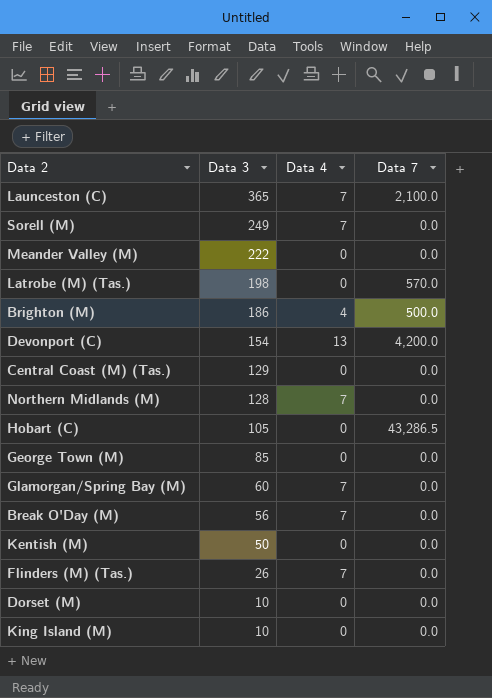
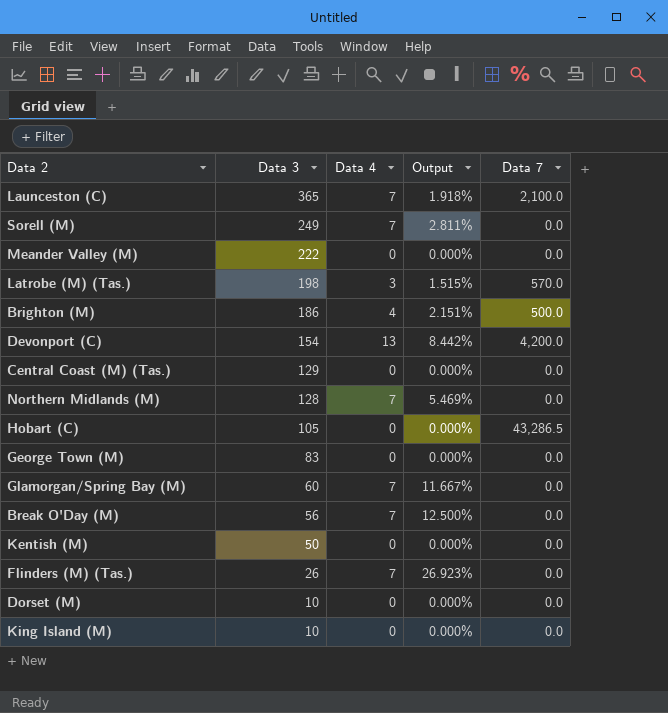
column Output | formula: none -> [Data 4] / [Data 3]
Latrobe (M) (Tas.) | Data 4: 0 -> 3
George Town (M) | Data 3: 85 -> 83

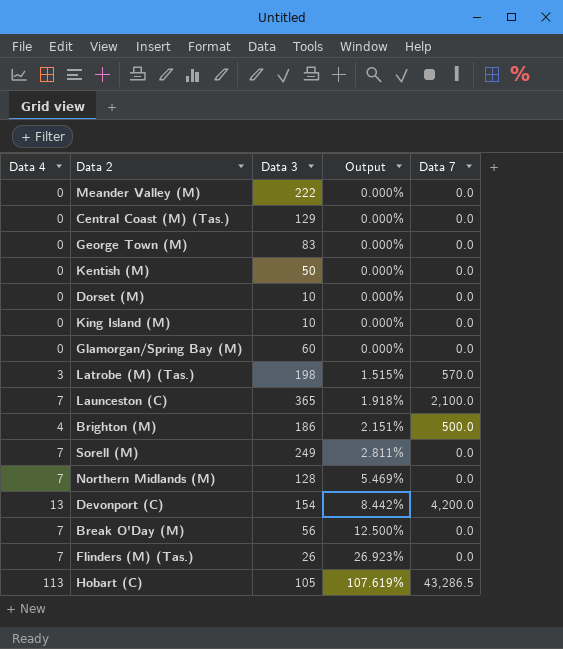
row order: Data 3 descending -> Output ascending
column Data 4 | position: 3 -> 1
Glamorgan/Spring Bay (M) | Data 4: 7 -> 0
Glamorgan/Spring Bay (M) | Output: 11.667% -> 0.000%
Hobart (C) | Data 4: 0 -> 113
Hobart (C) | Output: 0.000% -> 107.619%

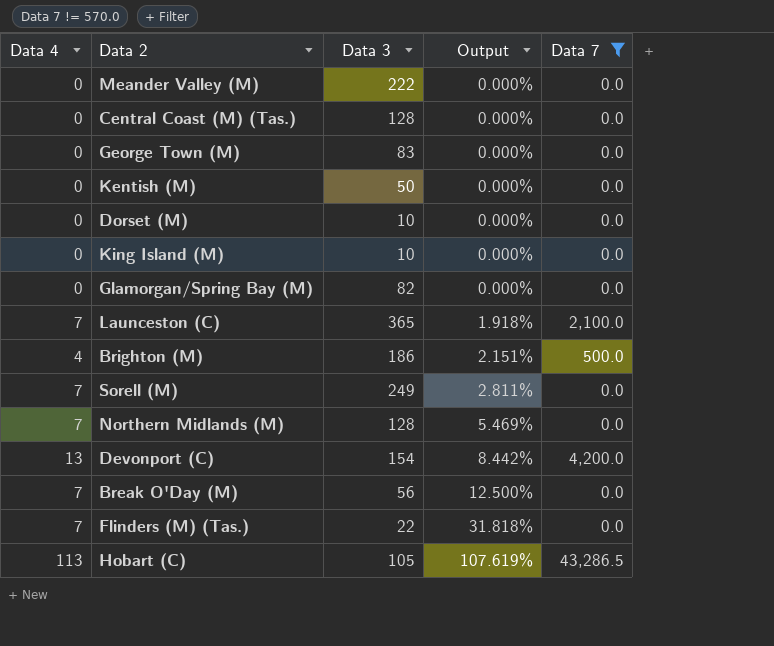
filter: none -> Data 7 != 570.0
Central Coast (M) (Tas.) | Data 3: 129 -> 128
Glamorgan/Spring Bay (M) | Data 3: 60 -> 82
Flinders (M) (Tas.) | Data 3: 26 -> 22
Flinders (M) (Tas.) | Output: 26.923% -> 31.818%

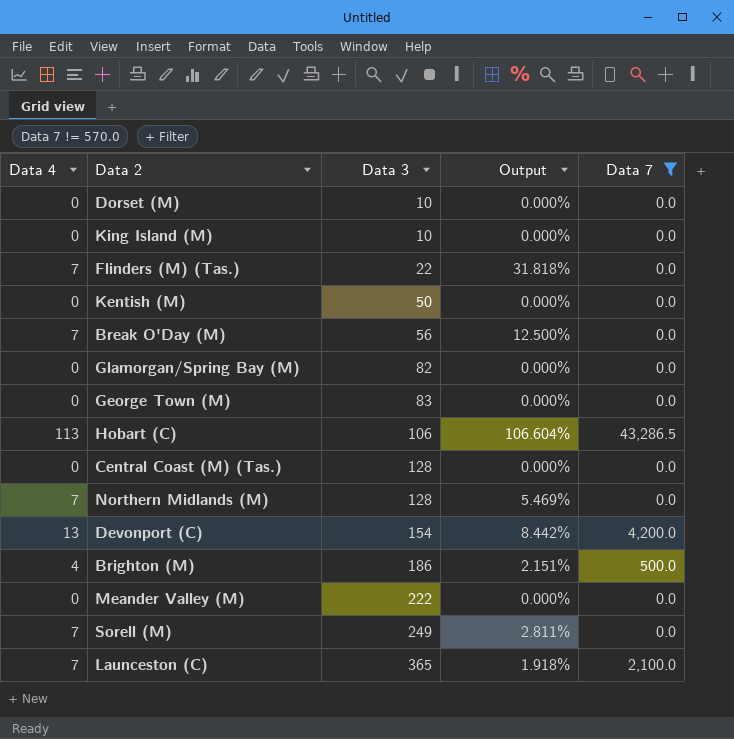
row order: Output ascending -> Data 3 ascending
Hobart (C) | Data 3: 105 -> 106
Hobart (C) | Output: 107.619% -> 106.604%

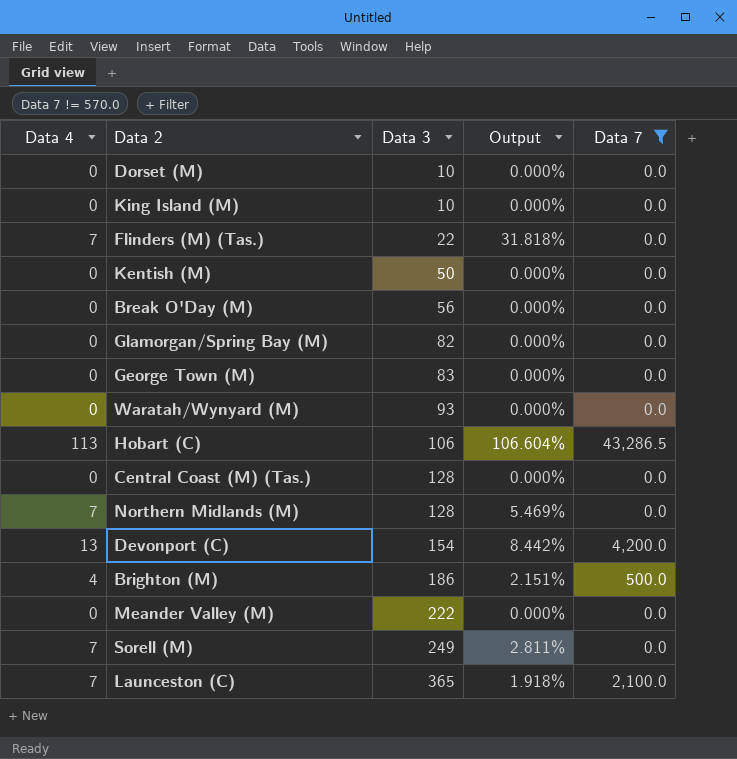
Break O'Day (M) | Data 4: 7 -> 0
Break O'Day (M) | Output: 12.500% -> 0.000%
row Waratah/Wynyard (M): none -> 0 | 93 | 0.000% | 0.0

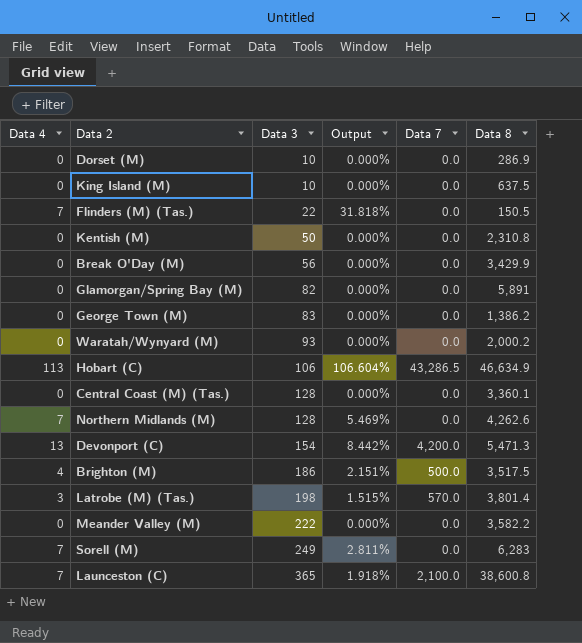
filter: Data 7 != 570.0 -> none
column Data 8 | position: none -> 6

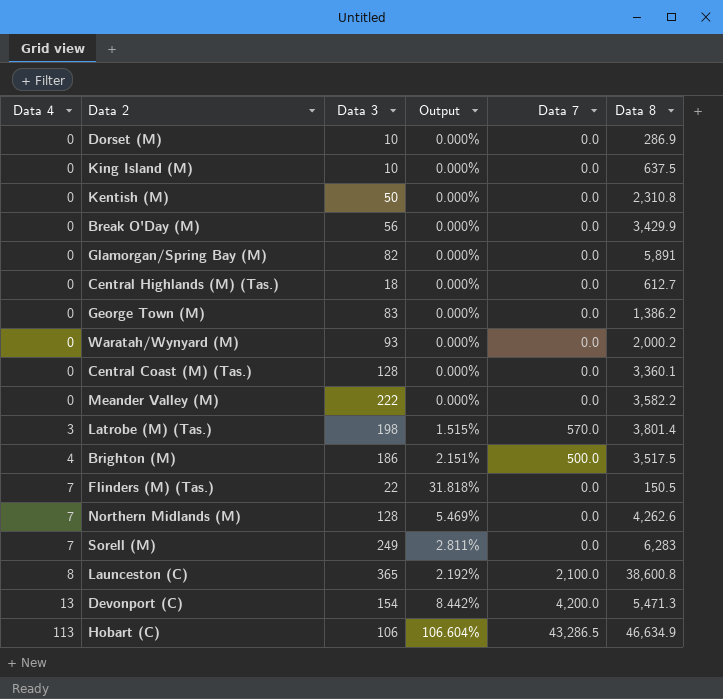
row order: Data 3 ascending -> Data 4 ascending
row Central Highlands (M) (Tas.): none -> 0 | 18 | 0.000% | 0.0 | 612.7
Launceston (C) | Data 4: 7 -> 8
Launceston (C) | Output: 1.918% -> 2.192%

